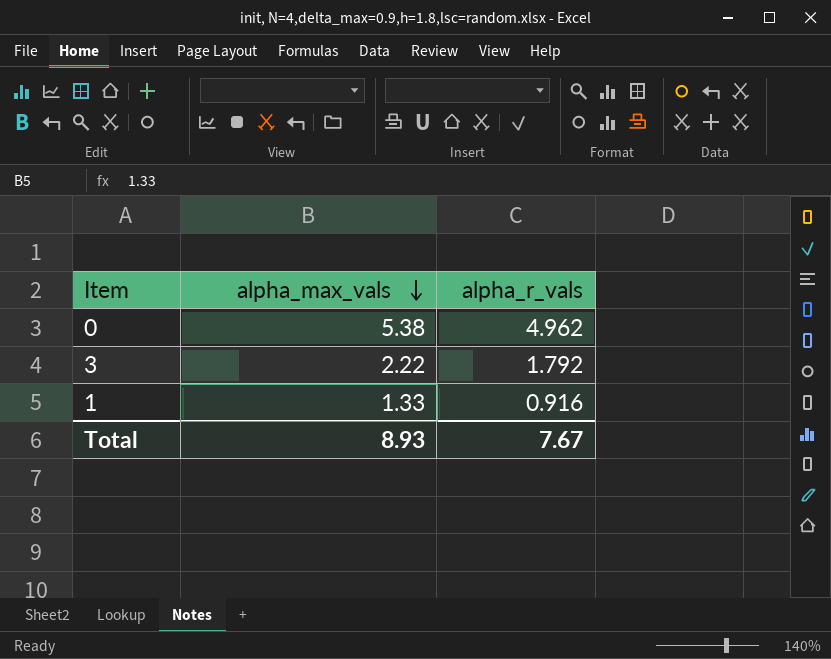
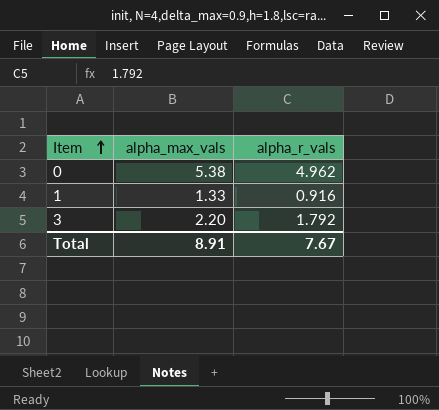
row order: alpha_max_vals descending -> Item ascending
3 | alpha_max_vals: 2.22 -> 2.20
Total | alpha_max_vals: 8.93 -> 8.91

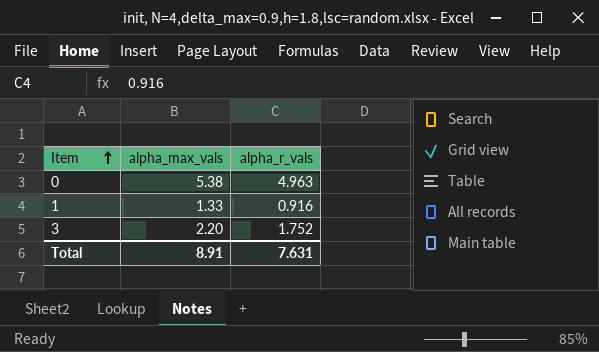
0 | alpha_r_vals: 4.962 -> 4.963
3 | alpha_r_vals: 1.792 -> 1.752
Total | alpha_r_vals: 7.67 -> 7.631

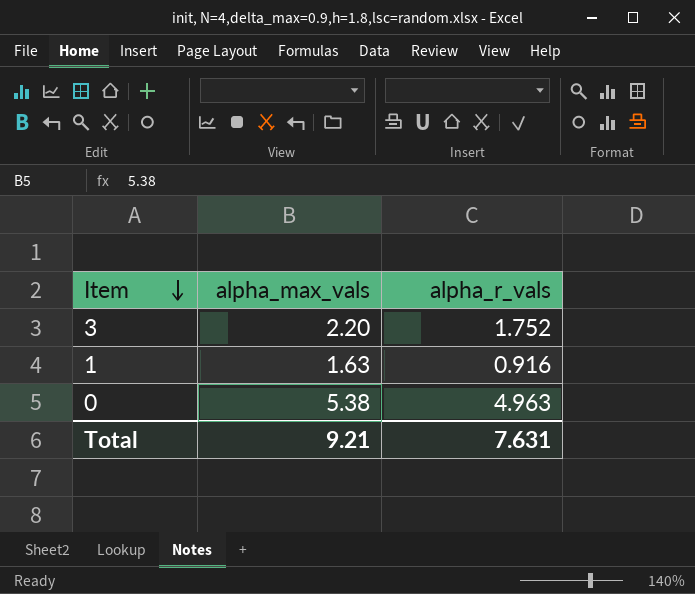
row order: Item ascending -> Item descending
1 | alpha_max_vals: 1.33 -> 1.63
Total | alpha_max_vals: 8.91 -> 9.21

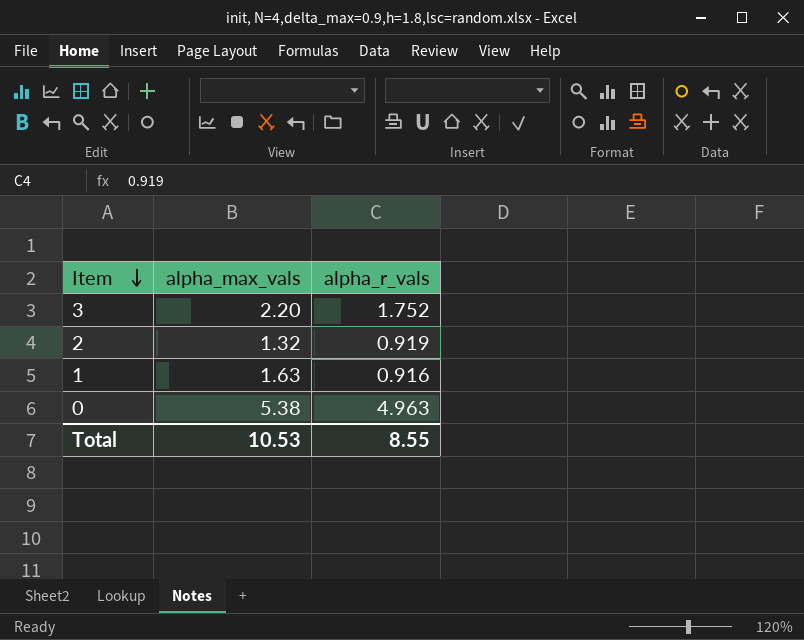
row 2: none -> 1.32 | 0.919
Total | alpha_max_vals: 9.21 -> 10.53
Total | alpha_r_vals: 7.631 -> 8.55

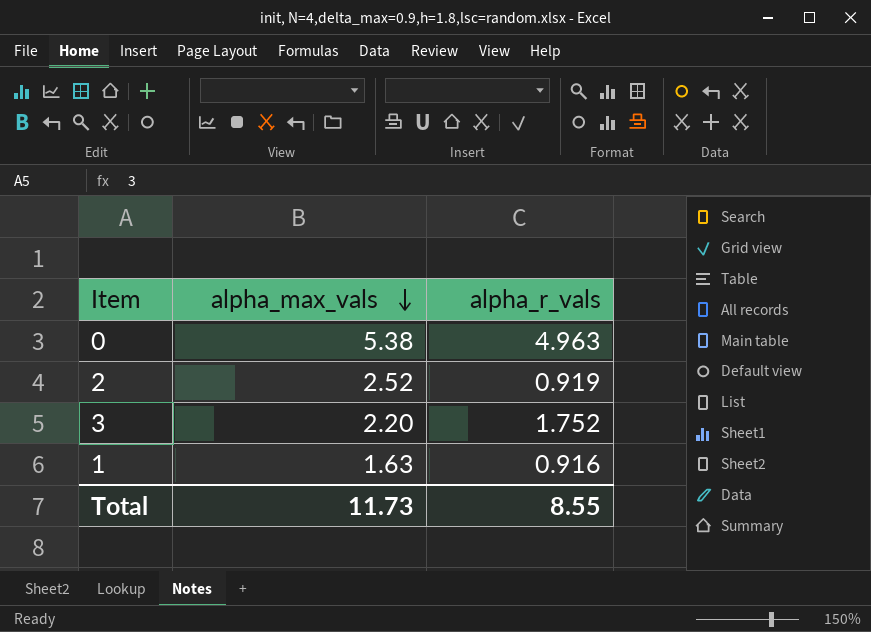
row order: Item descending -> alpha_max_vals descending
2 | alpha_max_vals: 1.32 -> 2.52
Total | alpha_max_vals: 10.53 -> 11.73

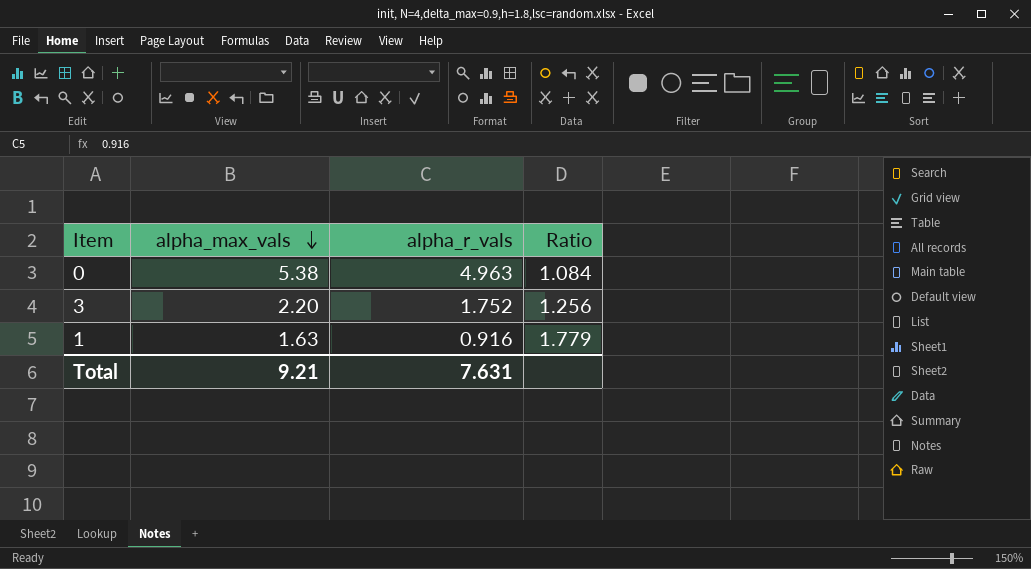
column Ratio | formula: none -> [alpha_max_vals] / [alpha_r_vals]
row 2: 2.52 | 0.919 -> none
Total | alpha_max_vals: 11.73 -> 9.21
Total | alpha_r_vals: 8.55 -> 7.631

